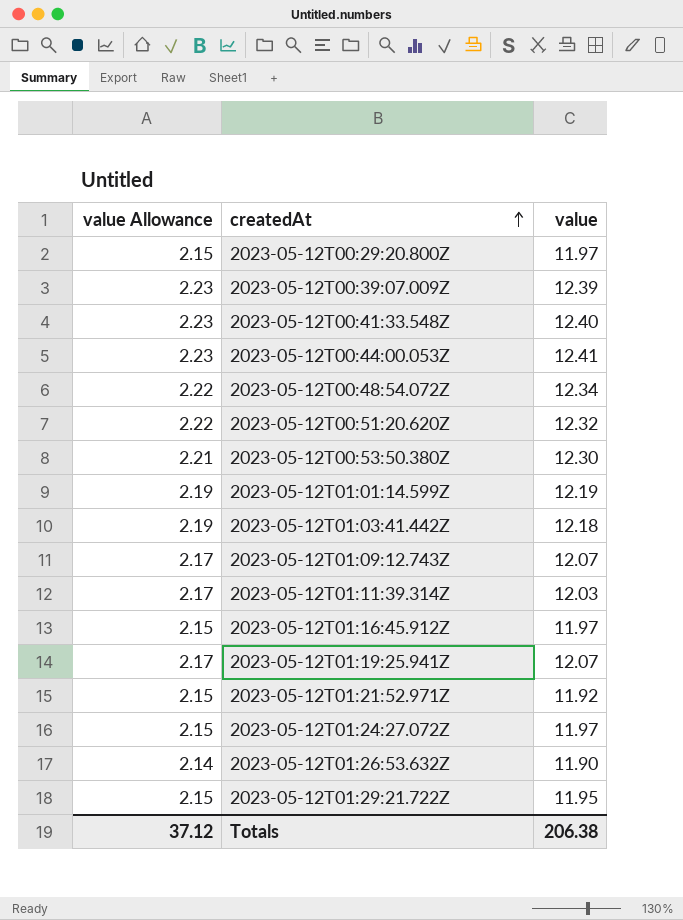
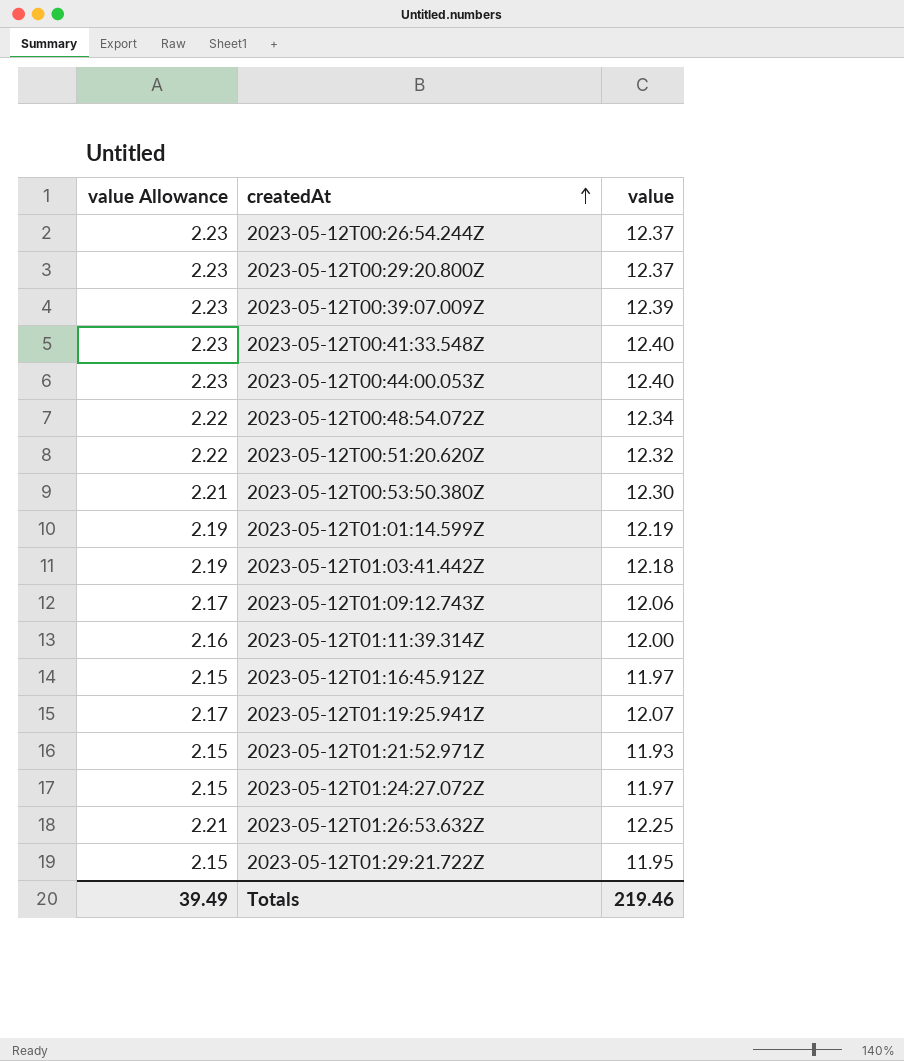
row 2023-05-12T00:26:54.244Z: none -> 2.23 | 12.37
2023-05-12T00:29:20.800Z | value Allowance: 2.15 -> 2.23
2023-05-12T00:29:20.800Z | value: 11.97 -> 12.37
2023-05-12T00:44:00.053Z | value: 12.41 -> 12.40
2023-05-12T01:09:12.743Z | value: 12.07 -> 12.06
2023-05-12T01:11:39.314Z | value Allowance: 2.17 -> 2.16
2023-05-12T01:11:39.314Z | value: 12.03 -> 12.00
2023-05-12T01:21:52.971Z | value: 11.92 -> 11.93
2023-05-12T01:26:53.632Z | value Allowance: 2.14 -> 2.21
2023-05-12T01:26:53.632Z | value: 11.90 -> 12.25
Totals | value Allowance: 37.12 -> 39.49
Totals | value: 206.38 -> 219.46

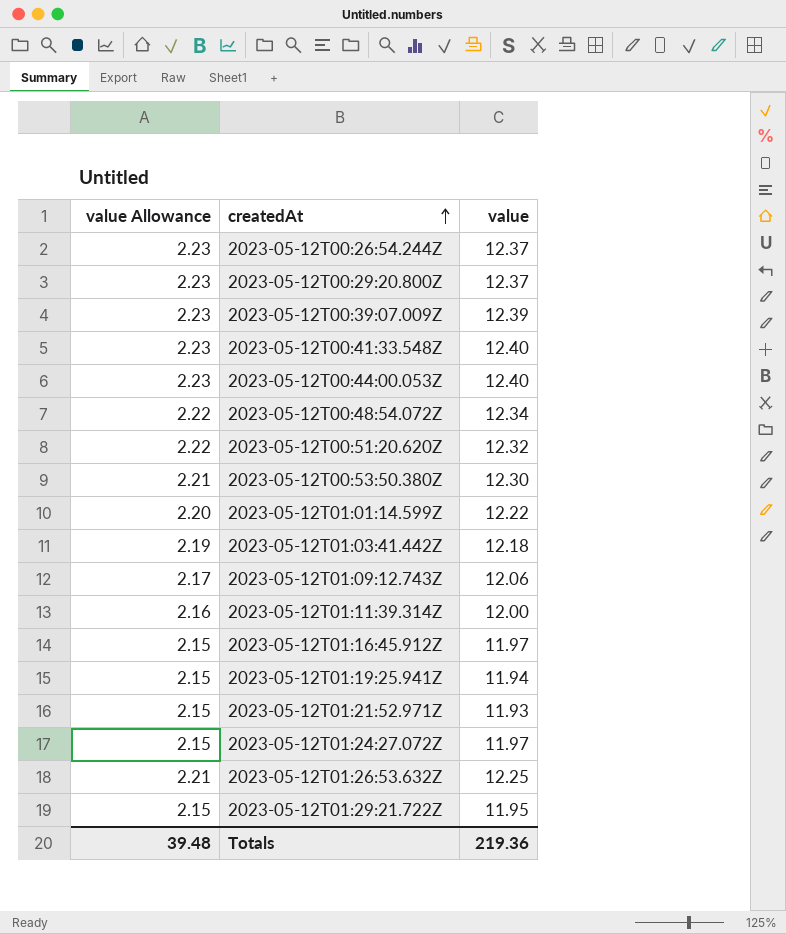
2023-05-12T01:01:14.599Z | value Allowance: 2.19 -> 2.20
2023-05-12T01:01:14.599Z | value: 12.19 -> 12.22
2023-05-12T01:19:25.941Z | value Allowance: 2.17 -> 2.15
2023-05-12T01:19:25.941Z | value: 12.07 -> 11.94
Totals | value Allowance: 39.49 -> 39.48
Totals | value: 219.46 -> 219.36

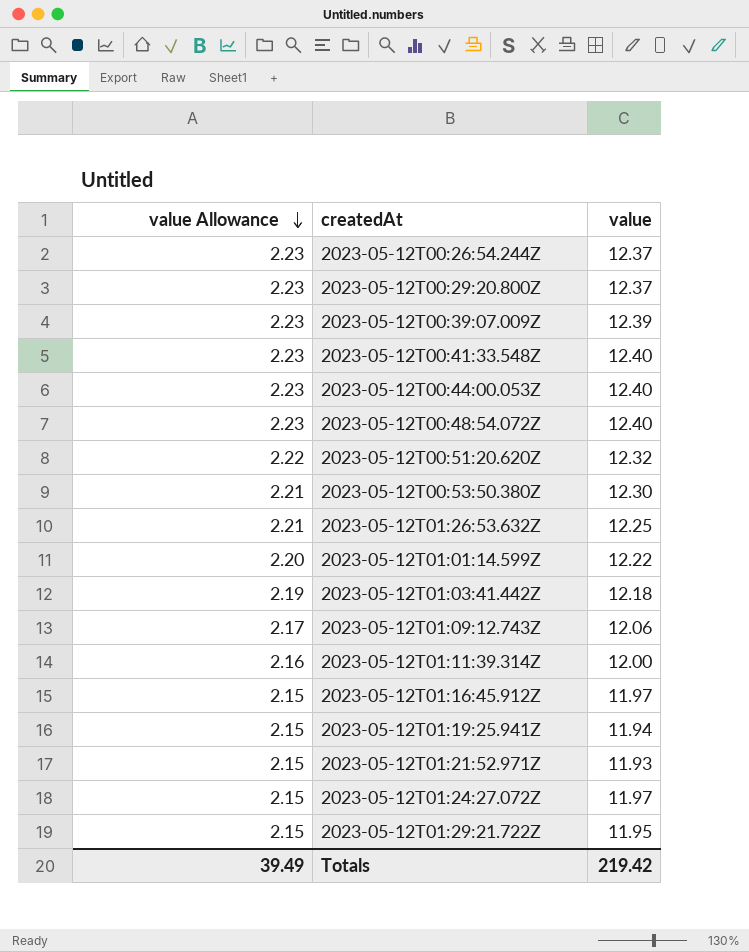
row order: createdAt ascending -> value Allowance descending
2023-05-12T00:48:54.072Z | value Allowance: 2.22 -> 2.23
2023-05-12T00:48:54.072Z | value: 12.34 -> 12.40
Totals | value Allowance: 39.48 -> 39.49
Totals | value: 219.36 -> 219.42

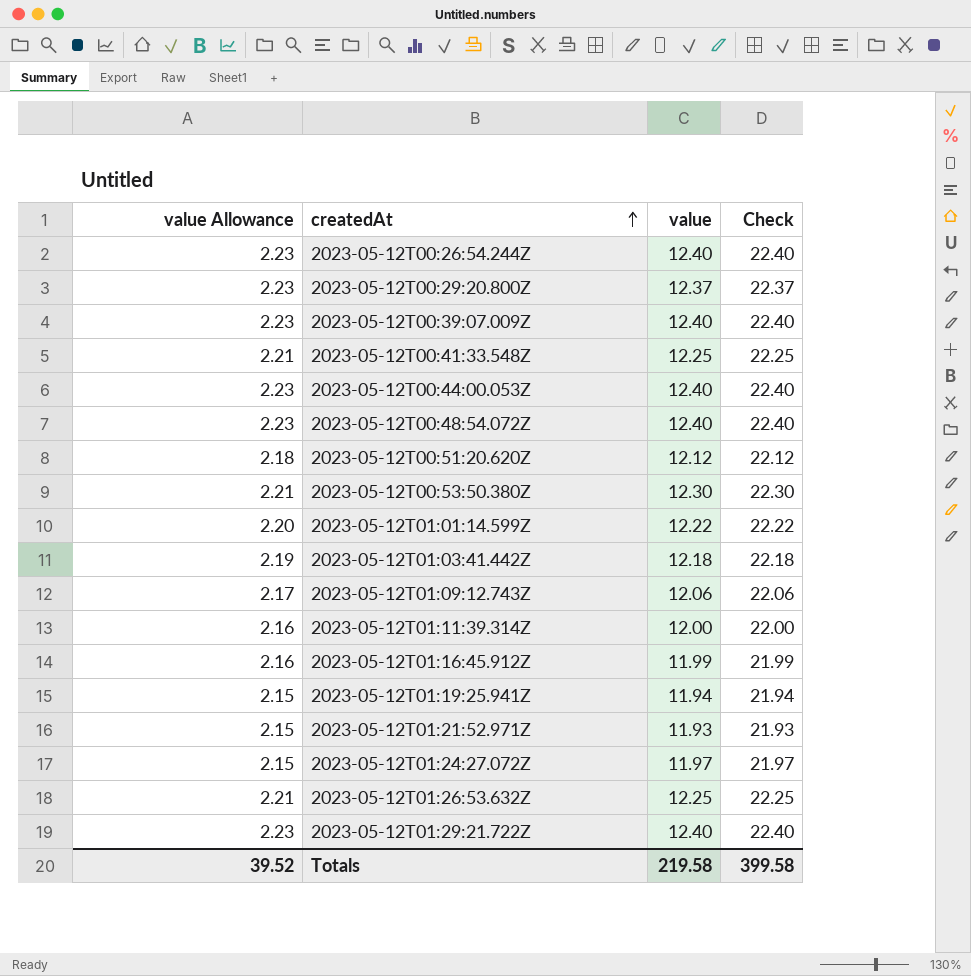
row order: value Allowance descending -> createdAt ascending
column Check | formula: none -> [value] + 10
2023-05-12T00:26:54.244Z | value: 12.37 -> 12.40
2023-05-12T00:39:07.009Z | value: 12.39 -> 12.40
2023-05-12T00:41:33.548Z | value Allowance: 2.23 -> 2.21
2023-05-12T00:41:33.548Z | value: 12.40 -> 12.25
2023-05-12T00:51:20.620Z | value Allowance: 2.22 -> 2.18
2023-05-12T00:51:20.620Z | value: 12.32 -> 12.12
2023-05-12T01:16:45.912Z | value Allowance: 2.15 -> 2.16
2023-05-12T01:16:45.912Z | value: 11.97 -> 11.99
2023-05-12T01:29:21.722Z | value Allowance: 2.15 -> 2.23
2023-05-12T01:29:21.722Z | value: 11.95 -> 12.40
Totals | value Allowance: 39.49 -> 39.52
Totals | value: 219.42 -> 219.58

